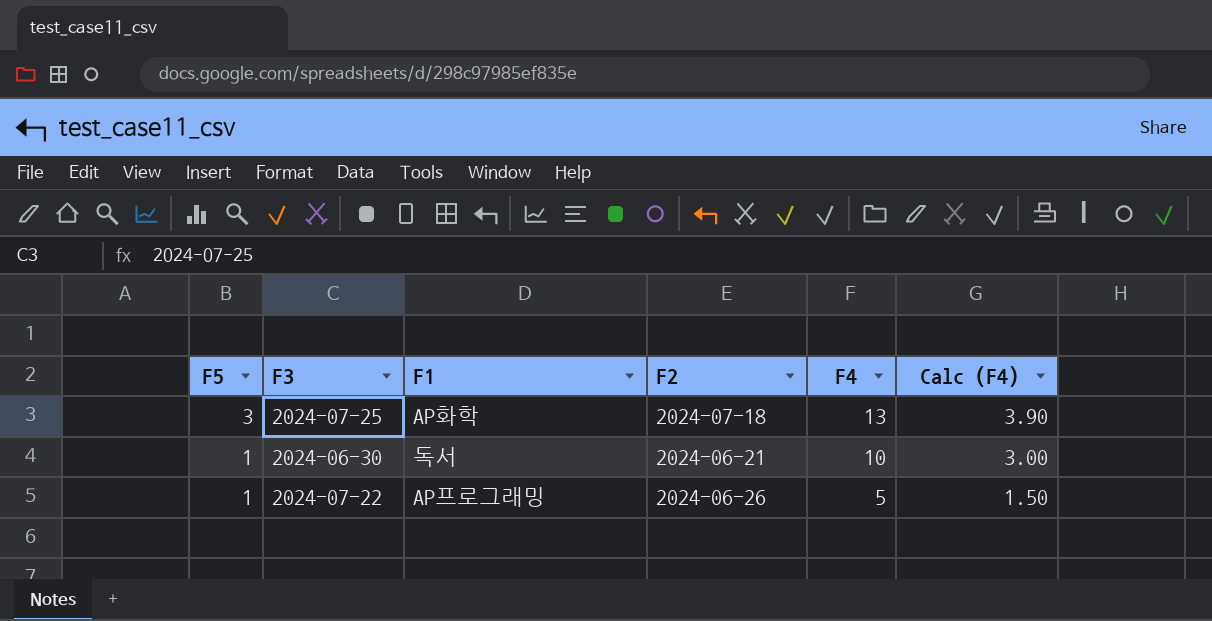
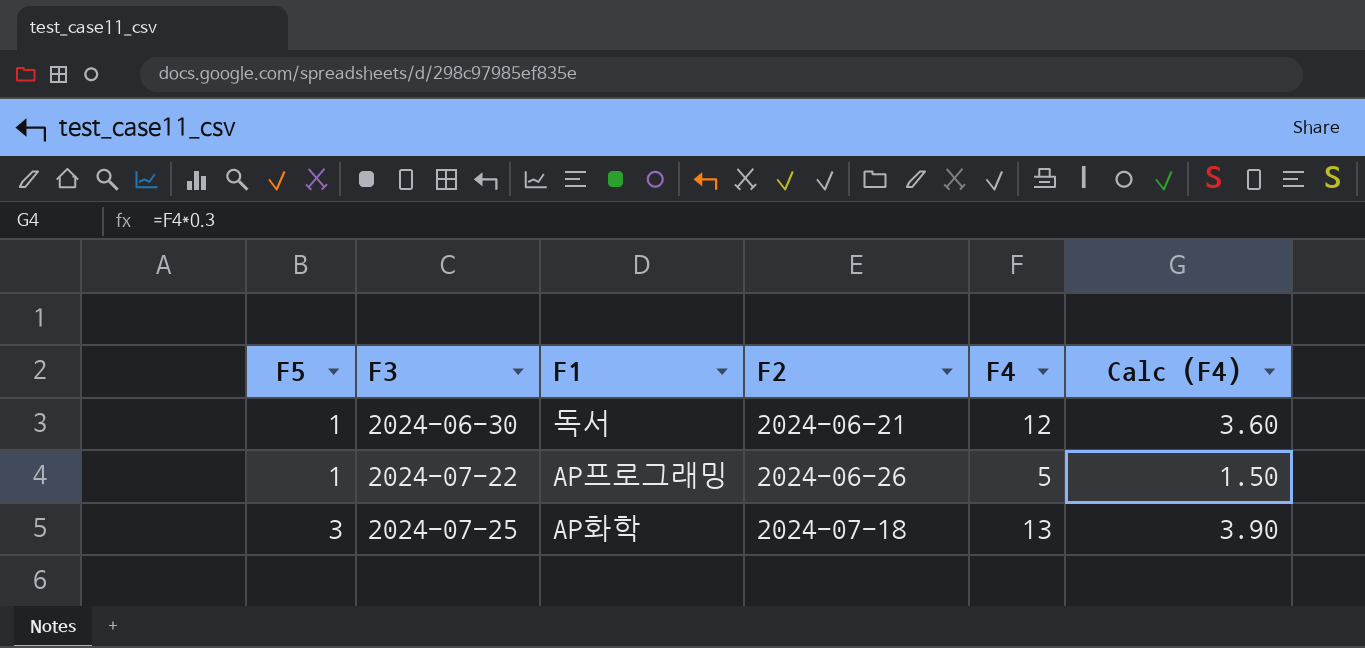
row order: F5 descending -> F5 ascending
2024-06-30 | F4: 10 -> 12
2024-06-30 | Calc (F4): 3.00 -> 3.60

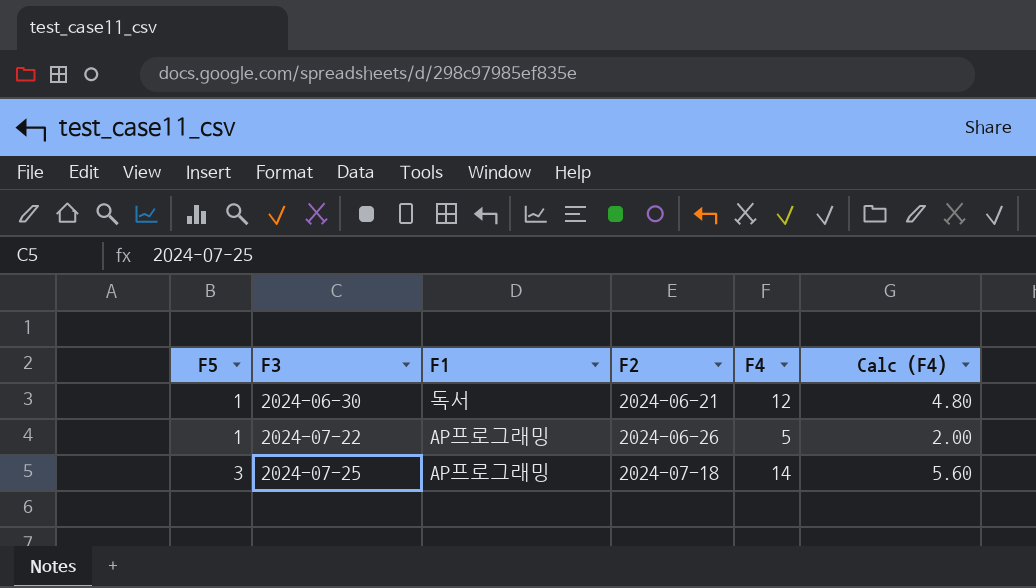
column Calc (F4) | formula: [F4] * 0.3 -> [F4] * 0.4
2024-07-25 | F1: AP화학 -> AP프로그래밍
2024-07-25 | F4: 13 -> 14

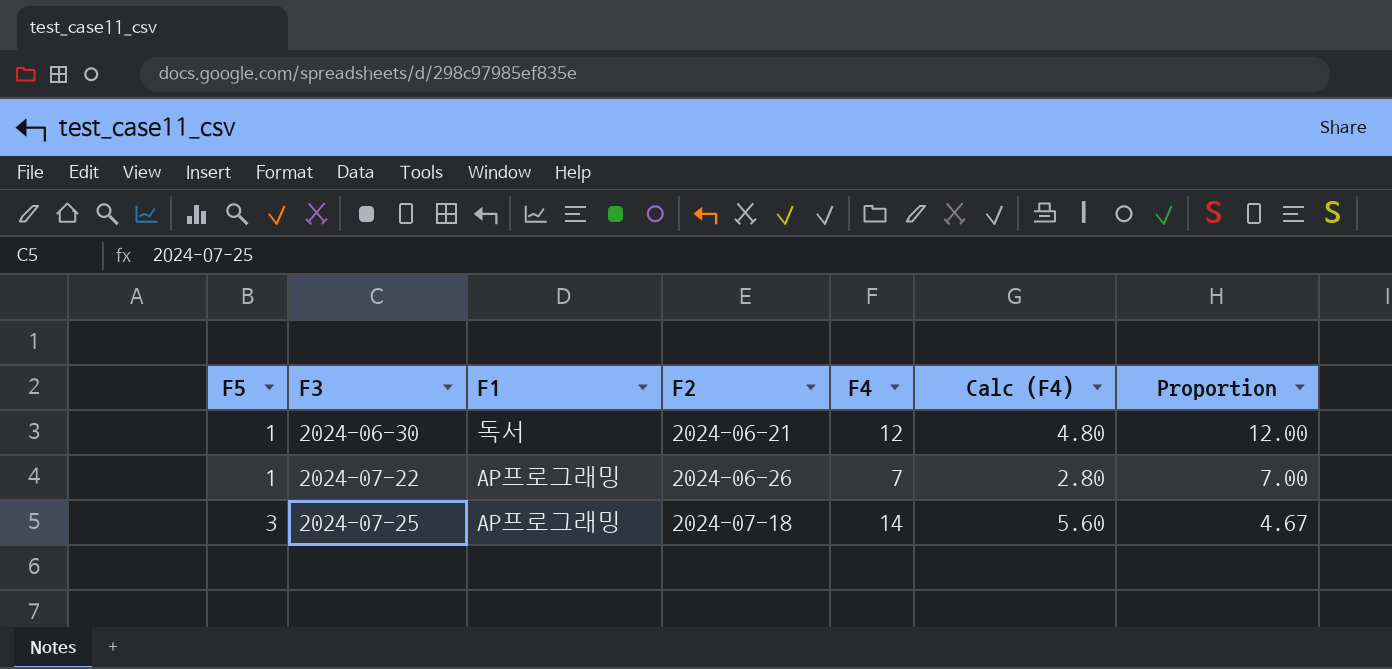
column Proportion | formula: none -> [F4] / [F5]
2024-07-22 | F4: 5 -> 7
2024-07-22 | Calc (F4): 2.00 -> 2.80

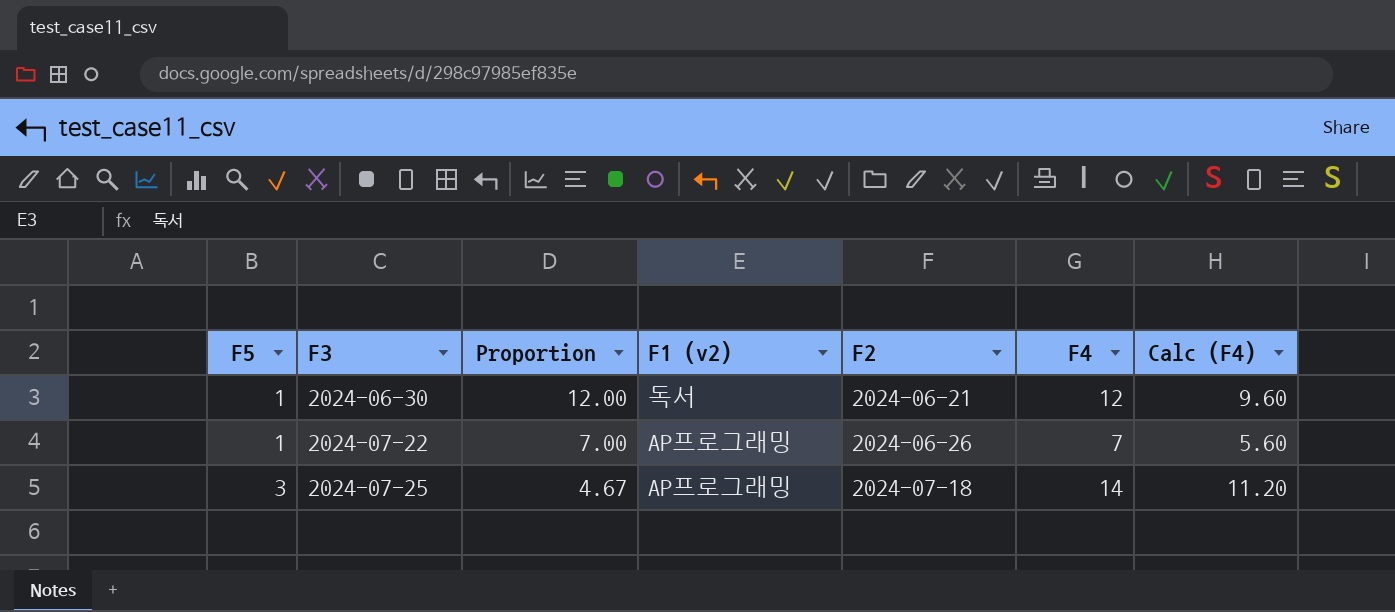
column Proportion | position: 7 -> 3
column name: F1 -> F1 (v2)
column Calc (F4) | formula: [F4] * 0.4 -> [F4] * 0.8

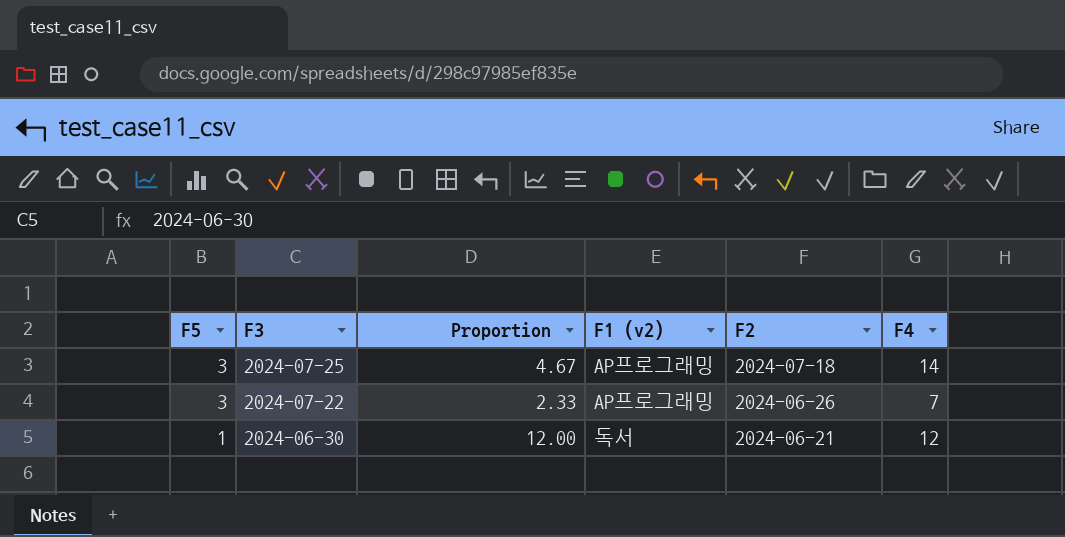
row order: F5 ascending -> F5 descending
column Calc (F4) | formula: [F4] * 0.8 -> none
2024-07-22 | F5: 1 -> 3
2024-07-22 | Proportion: 7.00 -> 2.33

